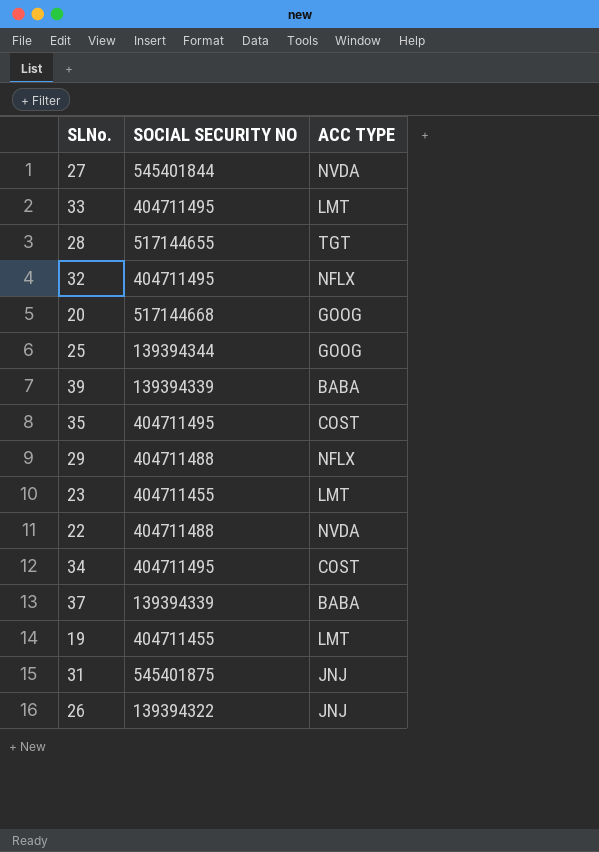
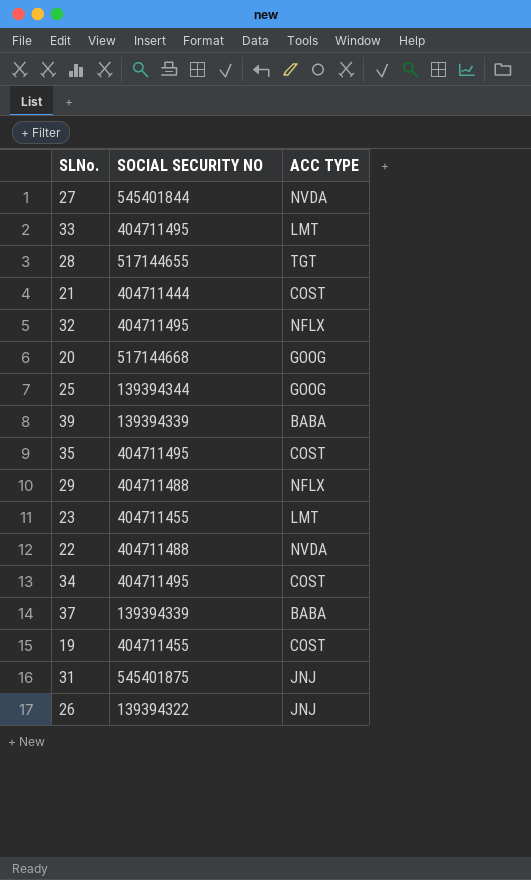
row 21: none -> 404711444 | COST
19 | ACC TYPE: LMT -> COST

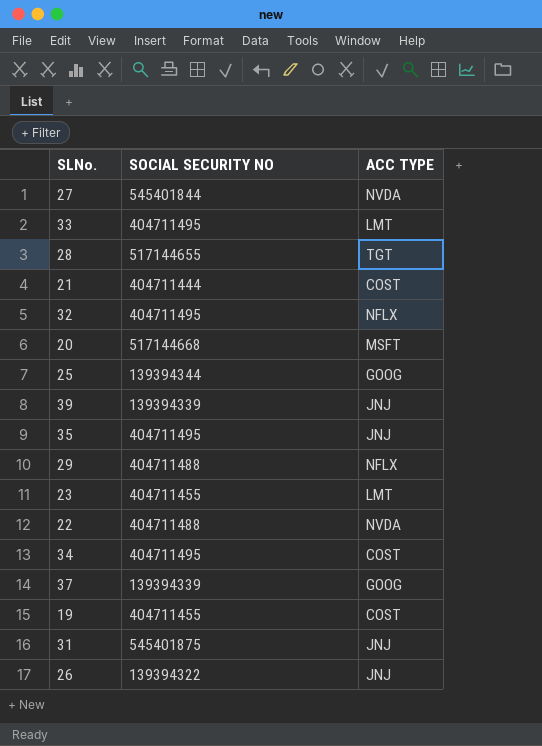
20 | ACC TYPE: GOOG -> MSFT
39 | ACC TYPE: BABA -> JNJ
35 | ACC TYPE: COST -> JNJ
37 | ACC TYPE: BABA -> GOOG

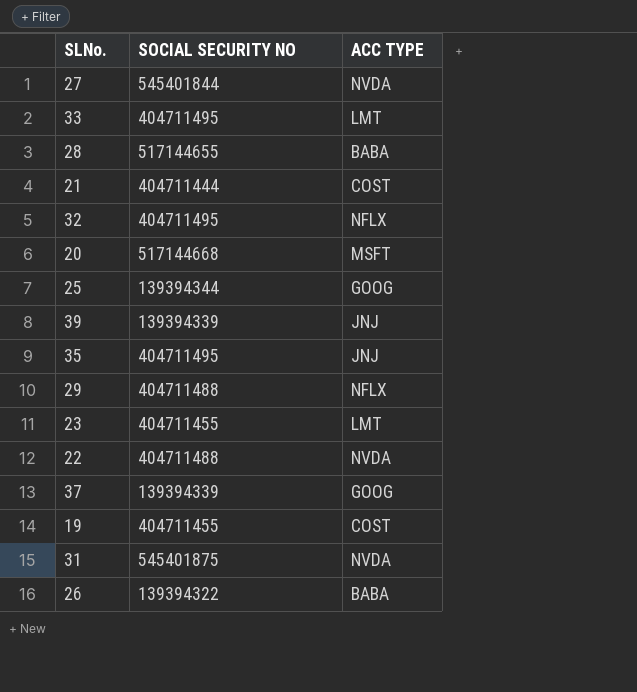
row 34: 404711495 | COST -> none
28 | ACC TYPE: TGT -> BABA
31 | ACC TYPE: JNJ -> NVDA
26 | ACC TYPE: JNJ -> BABA

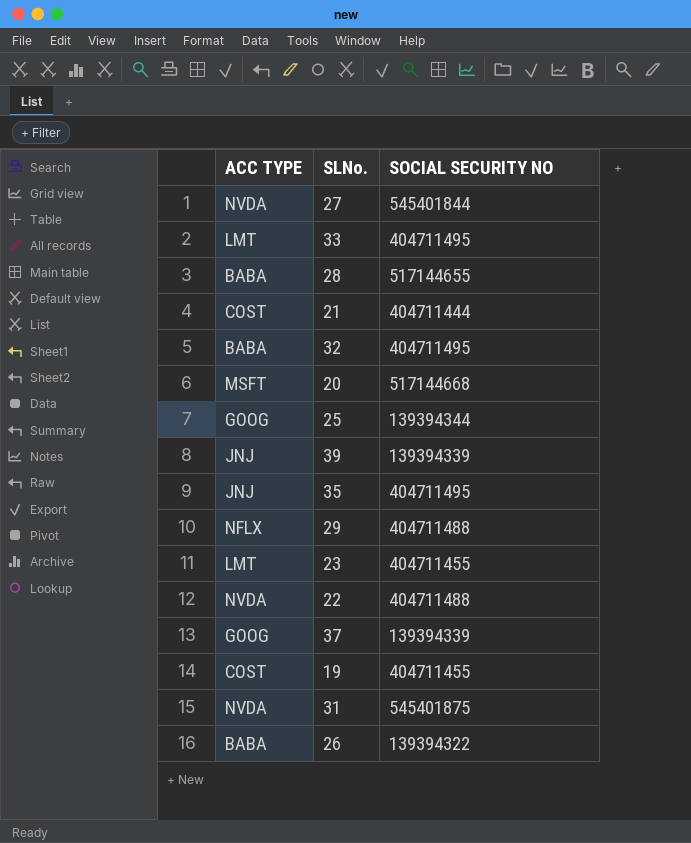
column ACC TYPE | position: 3 -> 1
32 | ACC TYPE: NFLX -> BABA

